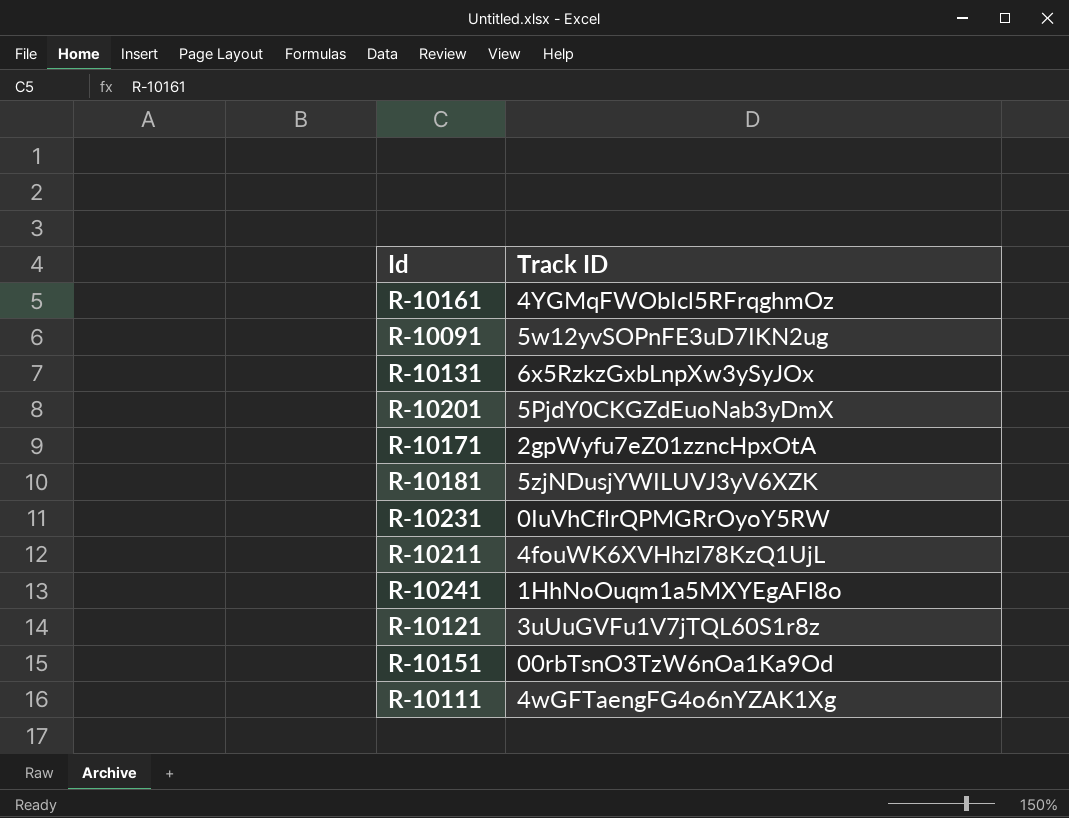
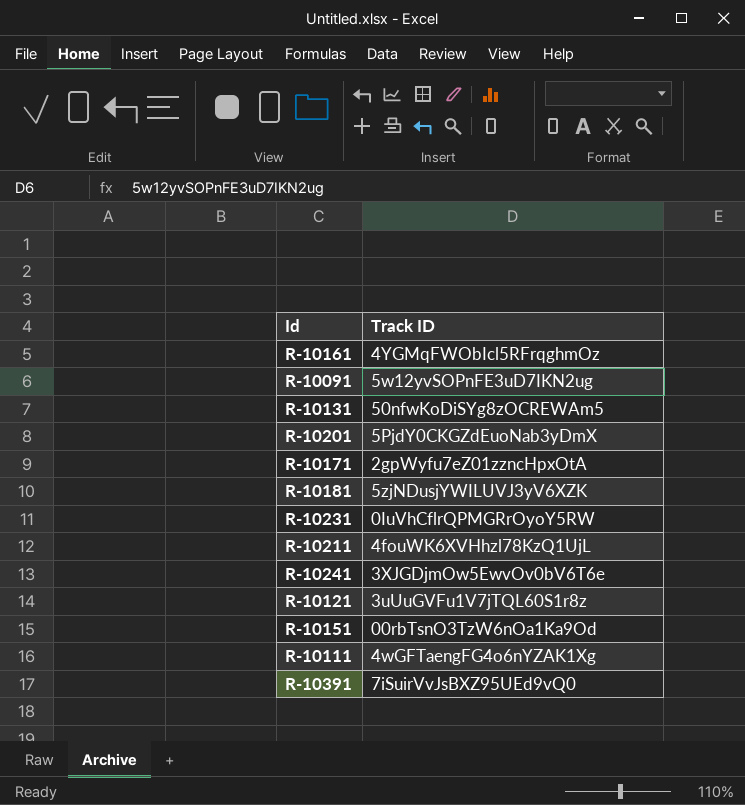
R-10131 | Track ID: 6x5RzkzGxbLnpXw3ySyJOx -> 50nfwKoDiSYg8zOCREWAm5
R-10241 | Track ID: 1HhNoOuqm1a5MXYEgAFl8o -> 3XJGDjmOw5EwvOv0bV6T6e
row R-10391: none -> 7iSuirVvJsBXZ95UEd9vQ0

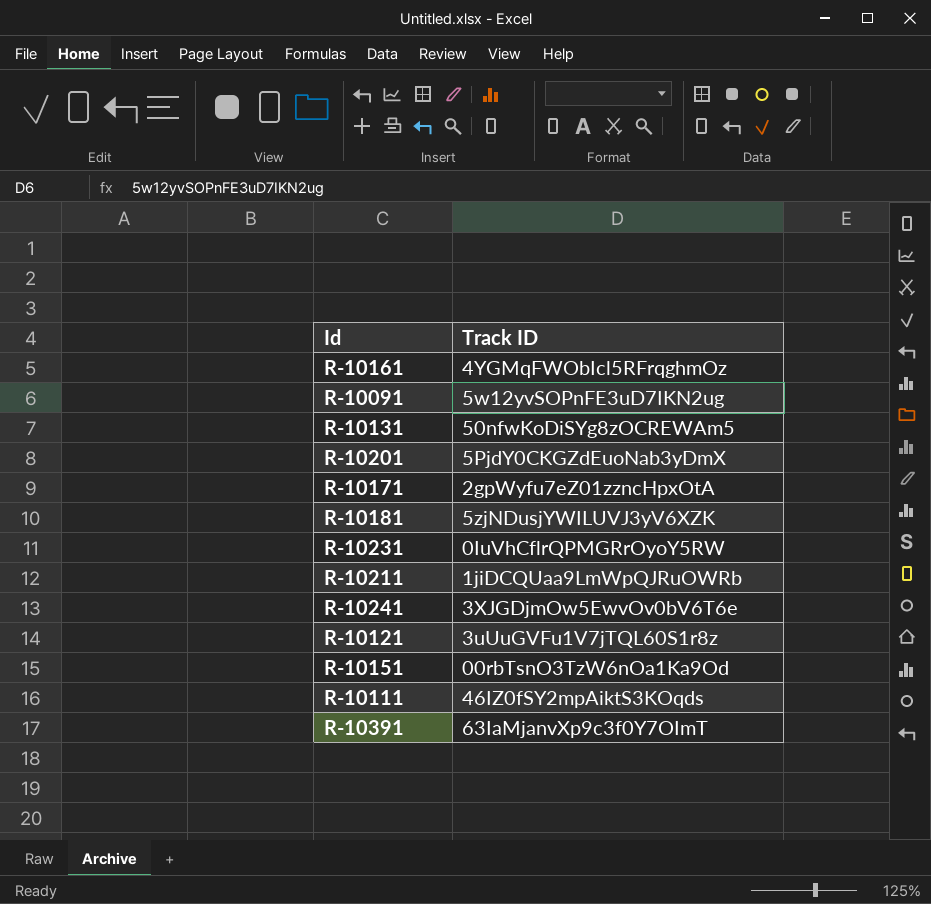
R-10211 | Track ID: 4fouWK6XVHhzl78KzQ1UjL -> 1jiDCQUaa9LmWpQJRuOWRb
R-10111 | Track ID: 4wGFTaengFG4o6nYZAK1Xg -> 46IZ0fSY2mpAiktS3KOqds
R-10391 | Track ID: 7iSuirVvJsBXZ95UEd9vQ0 -> 63IaMjanvXp9c3f0Y7OImT

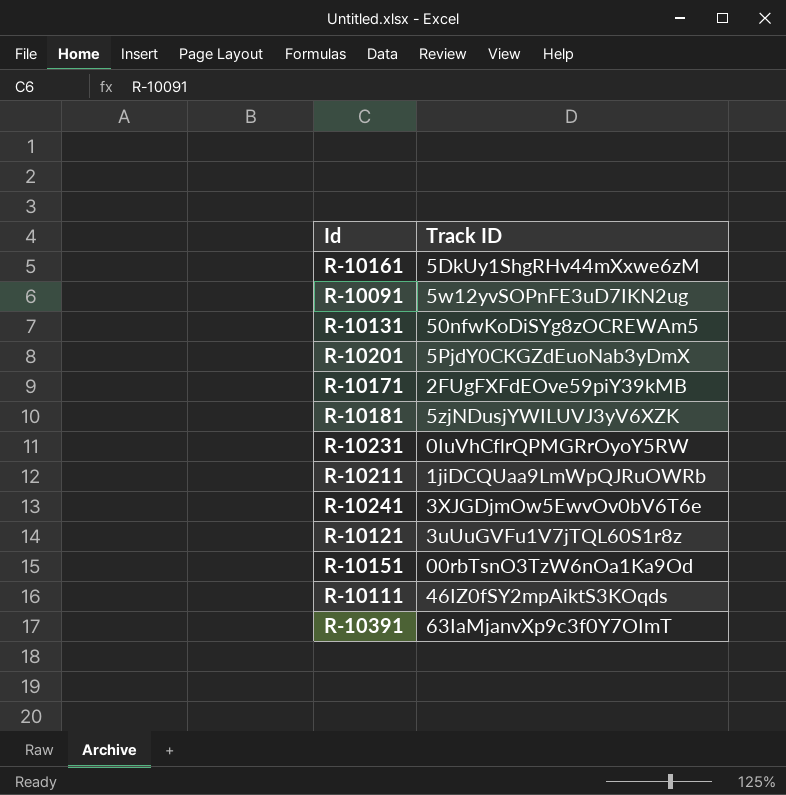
R-10161 | Track ID: 4YGMqFWObIcl5RFrqghmOz -> 5DkUy1ShgRHv44mXxwe6zM
R-10171 | Track ID: 2gpWyfu7eZ01zzncHpxOtA -> 2FUgFXFdEOve59piY39kMB

